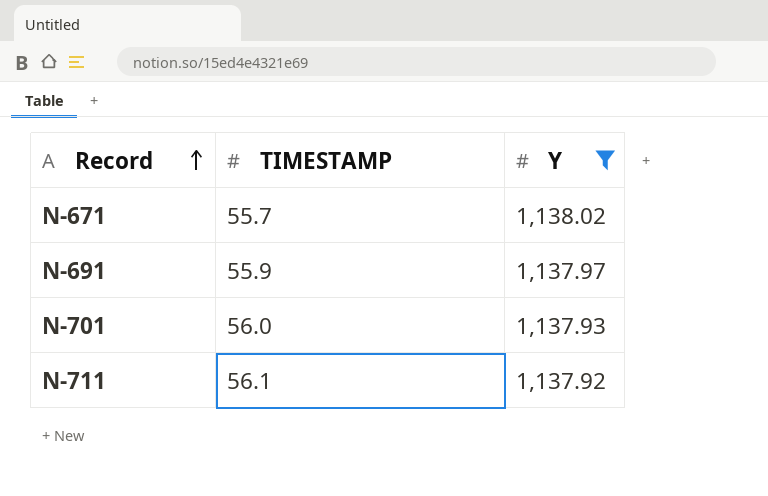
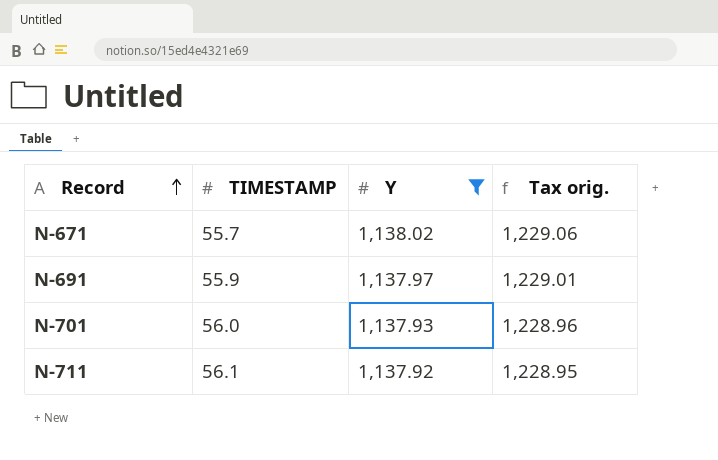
column Tax orig. | formula: none -> [Y] * 1.08

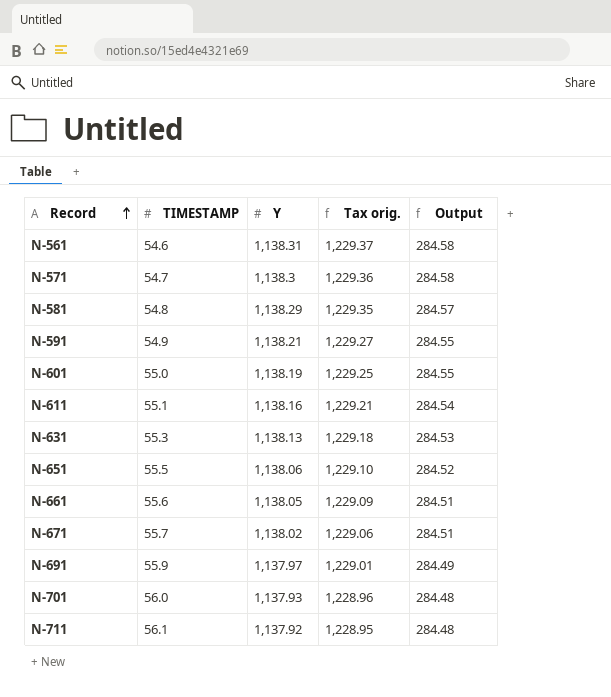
filter: Y <= 1,138.02 -> none
column Output | formula: none -> [Y] * 0.25

